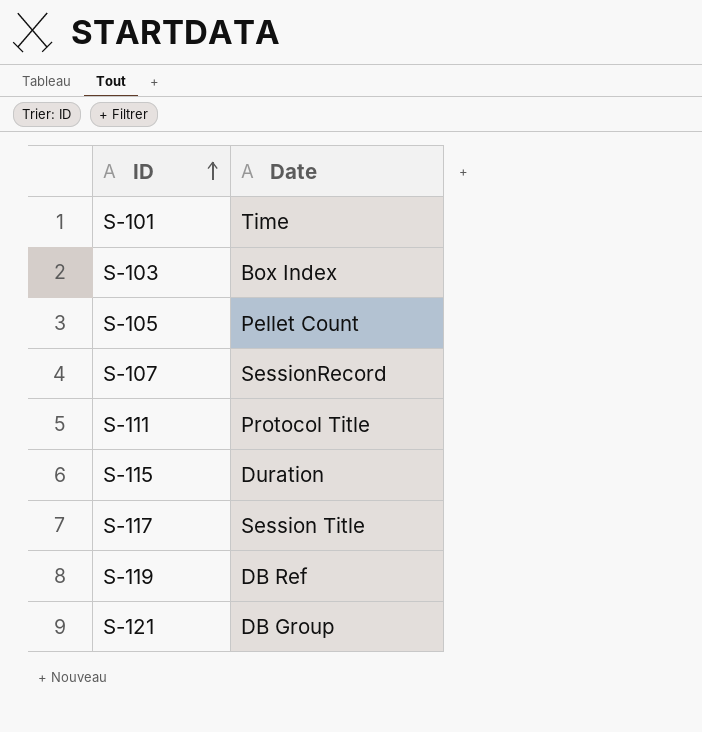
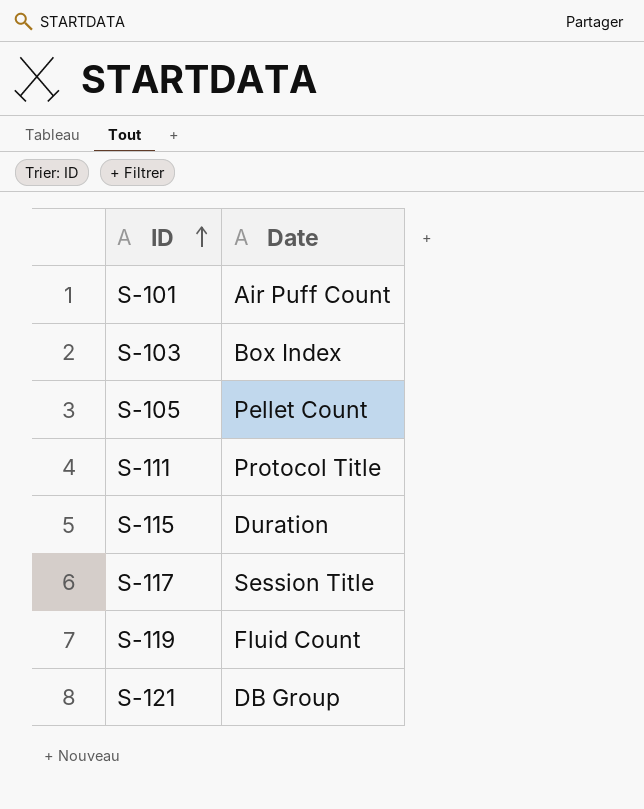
row S-107: SessionRecord -> none
S-101 | Date: Time -> Air Puff Count
S-119 | Date: DB Ref -> Fluid Count

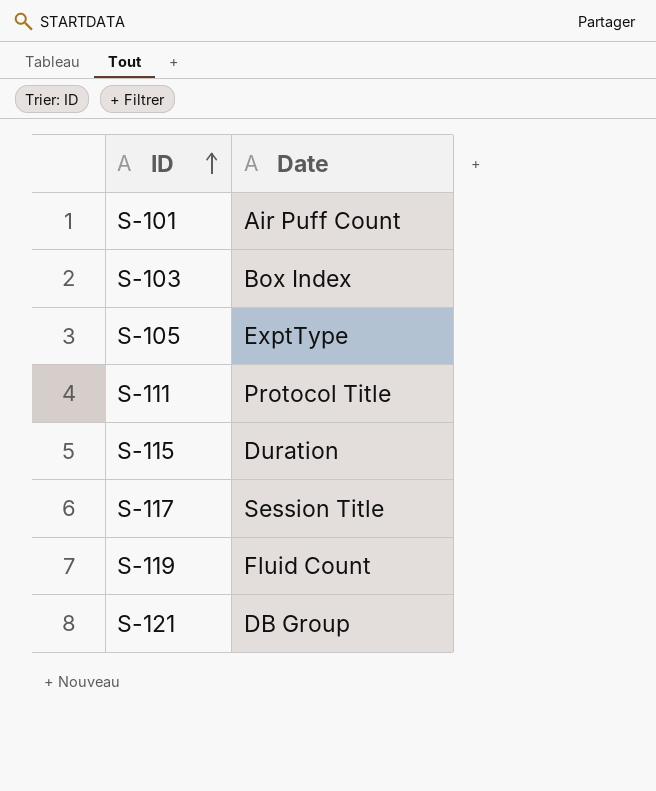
S-105 | Date: Pellet Count -> ExptType

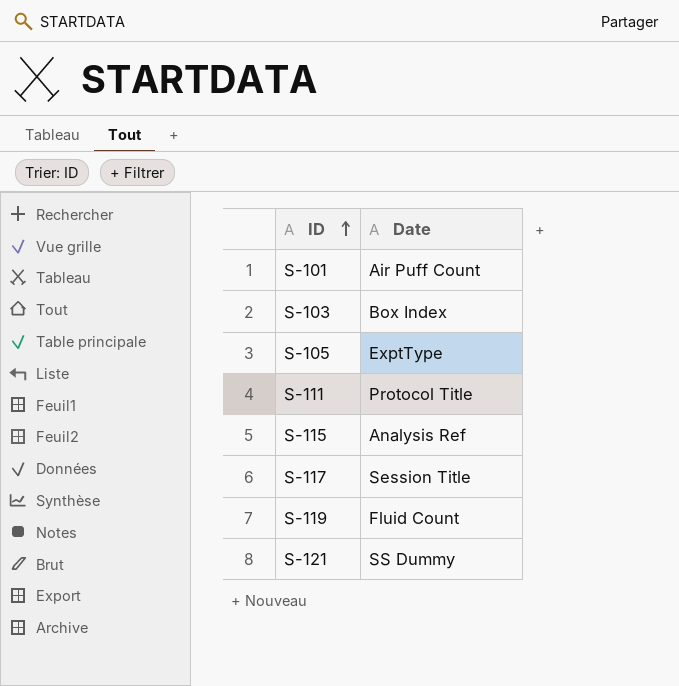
S-115 | Date: Duration -> Analysis Ref
S-121 | Date: DB Group -> SS Dummy

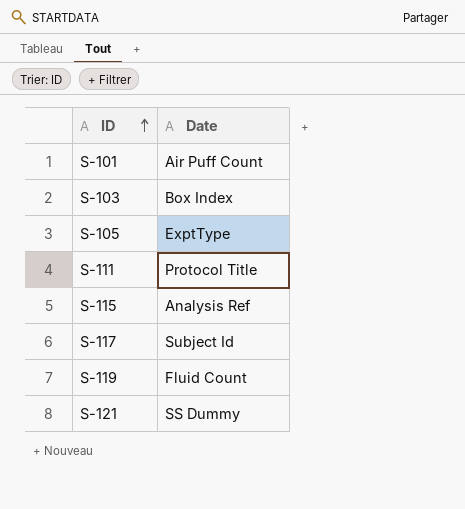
S-117 | Date: Session Title -> Subject Id

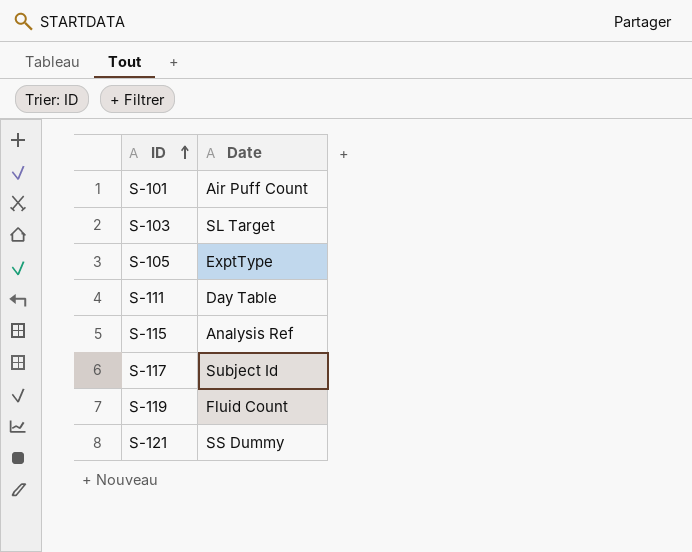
S-103 | Date: Box Index -> SL Target
S-111 | Date: Protocol Title -> Day Table

